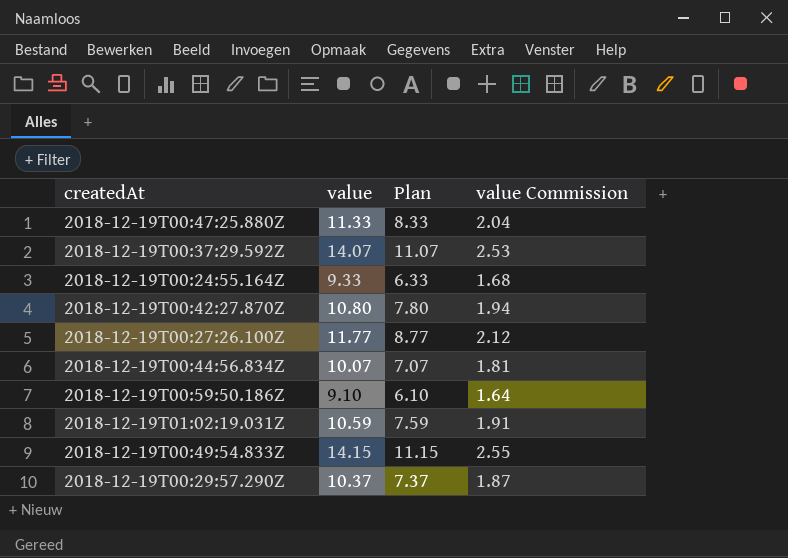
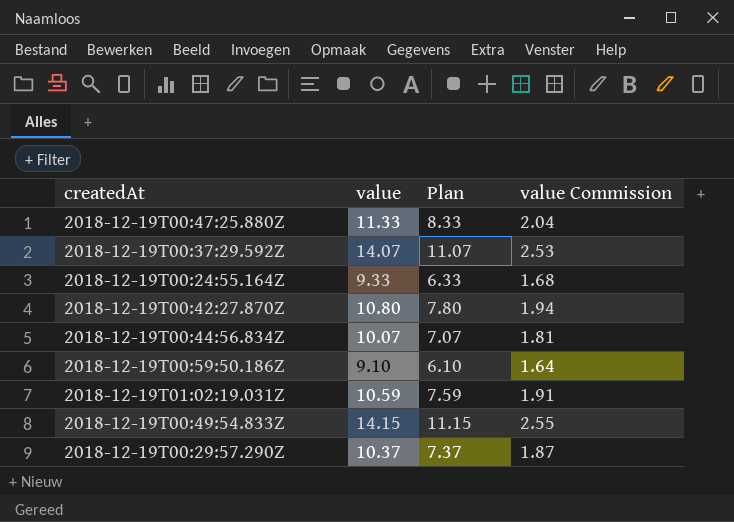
row 2018-12-19T00:27:26.100Z: 11.77 | 8.77 | 2.12 -> none

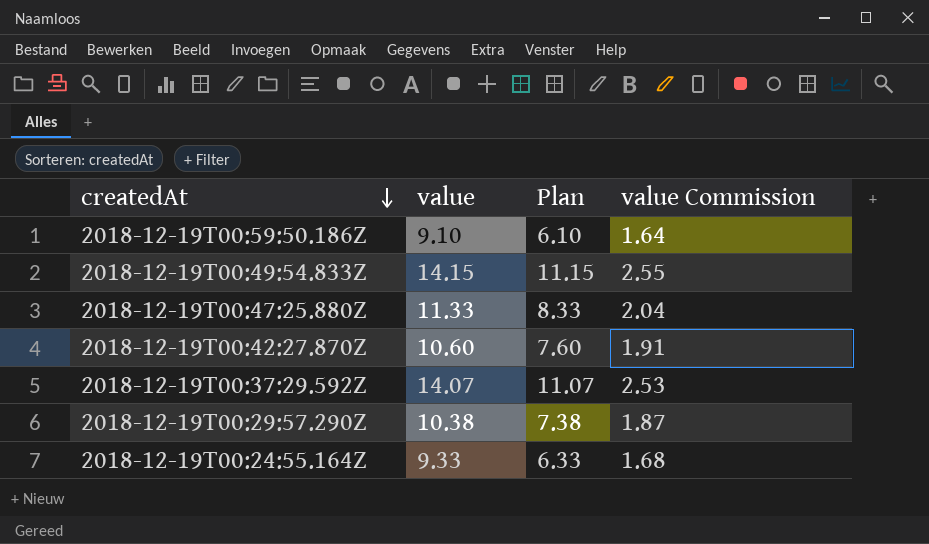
row order: none -> createdAt descending
row 2018-12-19T00:44:56.834Z: 10.07 | 7.07 | 1.81 -> none
row 2018-12-19T01:02:19.031Z: 10.59 | 7.59 | 1.91 -> none
2018-12-19T00:42:27.870Z | value: 10.80 -> 10.60
2018-12-19T00:42:27.870Z | Plan: 7.80 -> 7.60
2018-12-19T00:42:27.870Z | value Commission: 1.94 -> 1.91
2018-12-19T00:29:57.290Z | value: 10.37 -> 10.38
2018-12-19T00:29:57.290Z | Plan: 7.37 -> 7.38

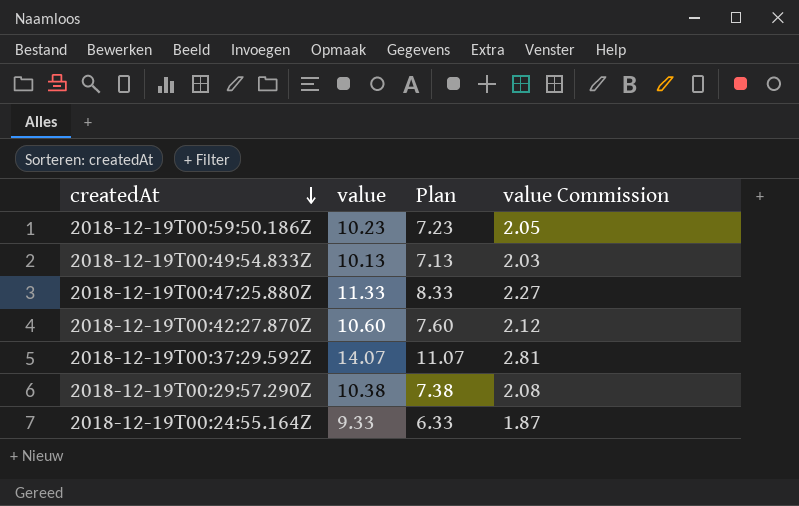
column value Commission | formula: [value] * 0.18 -> [value] * 0.2
2018-12-19T00:59:50.186Z | value: 9.10 -> 10.23
2018-12-19T00:59:50.186Z | Plan: 6.10 -> 7.23
2018-12-19T00:49:54.833Z | value: 14.15 -> 10.13
2018-12-19T00:49:54.833Z | Plan: 11.15 -> 7.13

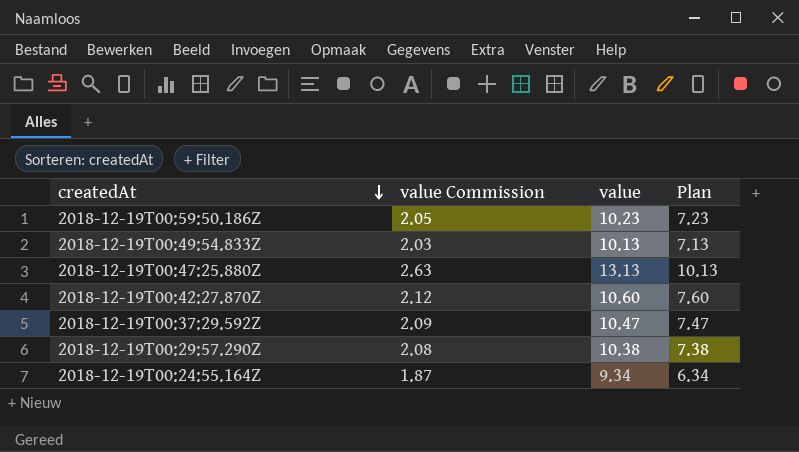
column value Commission | position: 4 -> 2
2018-12-19T00:47:25.880Z | value Commission: 2.27 -> 2.63
2018-12-19T00:47:25.880Z | value: 11.33 -> 13.13
2018-12-19T00:47:25.880Z | Plan: 8.33 -> 10.13
2018-12-19T00:37:29.592Z | value Commission: 2.81 -> 2.09
2018-12-19T00:37:29.592Z | value: 14.07 -> 10.47
2018-12-19T00:37:29.592Z | Plan: 11.07 -> 7.47
2018-12-19T00:24:55.164Z | value: 9.33 -> 9.34
2018-12-19T00:24:55.164Z | Plan: 6.33 -> 6.34

